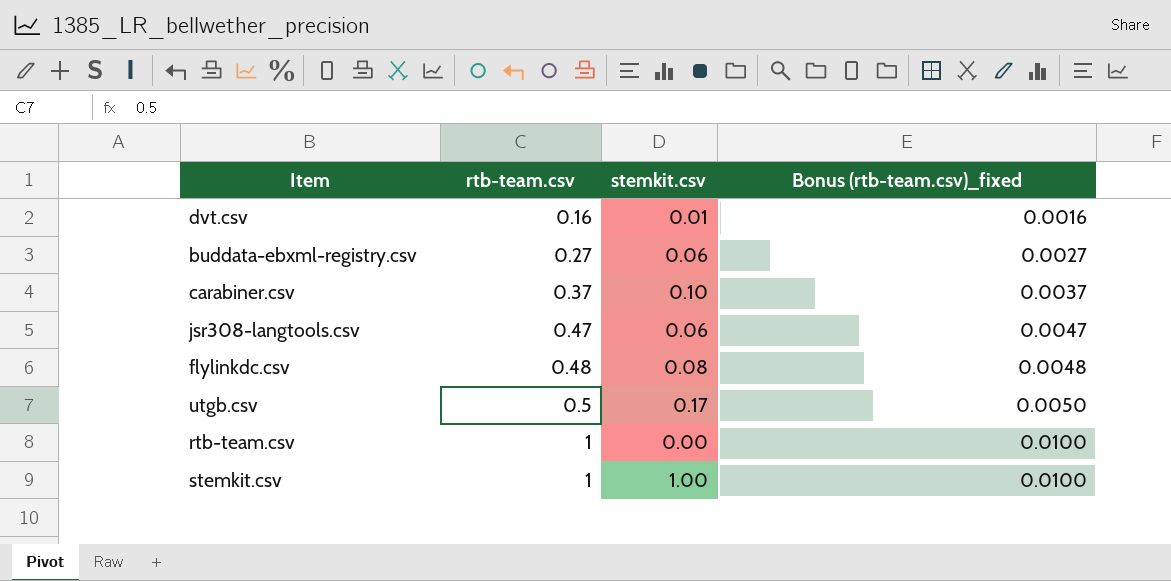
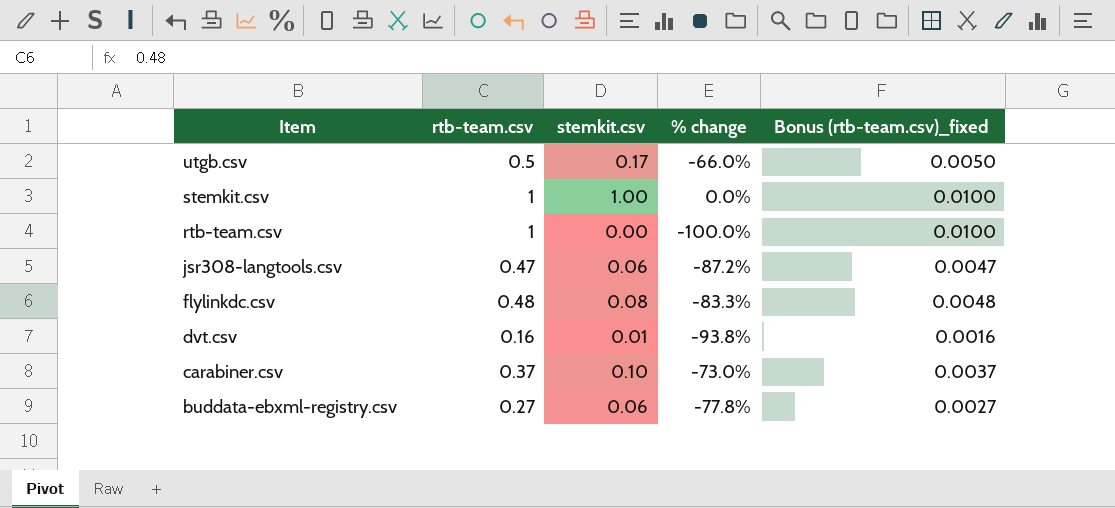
row order: rtb-team.csv ascending -> Item descending
column % change | formula: none -> ([stemkit.csv] - [rtb-team.csv]) / [rtb-team.csv]

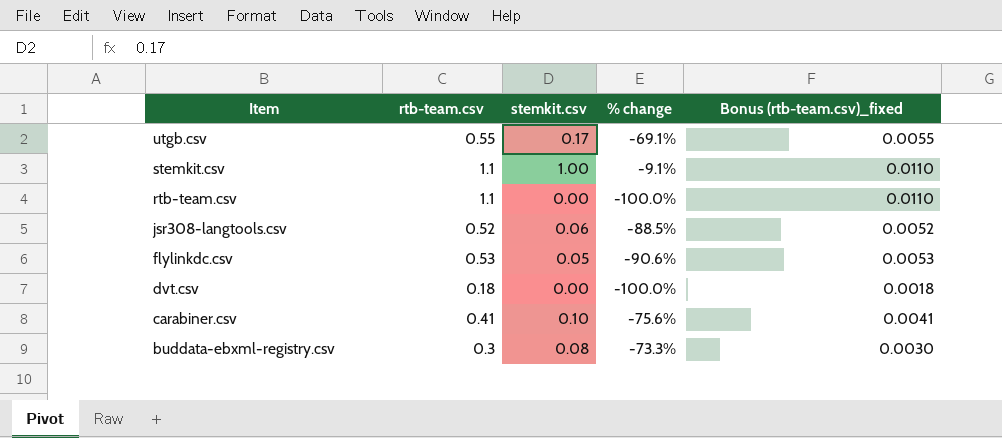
utgb.csv | rtb-team.csv: 0.5 -> 0.55
utgb.csv | % change: -66.0% -> -69.1%
utgb.csv | Bonus (rtb-team.csv)_fixed: 0.0050 -> 0.0055
stemkit.csv | rtb-team.csv: 1 -> 1.1
stemkit.csv | % change: 0.0% -> -9.1%
stemkit.csv | Bonus (rtb-team.csv)_fixed: 0.0100 -> 0.0110
rtb-team.csv | rtb-team.csv: 1 -> 1.1
rtb-team.csv | Bonus (rtb-team.csv)_fixed: 0.0100 -> 0.0110
jsr308-langtools.csv | rtb-team.csv: 0.47 -> 0.52
jsr308-langtools.csv | % change: -87.2% -> -88.5%
jsr308-langtools.csv | Bonus (rtb-team.csv)_fixed: 0.0047 -> 0.0052
flylinkdc.csv | rtb-team.csv: 0.48 -> 0.53
flylinkdc.csv | stemkit.csv: 0.08 -> 0.05
flylinkdc.csv | % change: -83.3% -> -90.6%
flylinkdc.csv | Bonus (rtb-team.csv)_fixed: 0.0048 -> 0.0053
dvt.csv | rtb-team.csv: 0.16 -> 0.18
dvt.csv | stemkit.csv: 0.01 -> 0.00
dvt.csv | % change: -93.8% -> -100.0%
dvt.csv | Bonus (rtb-team.csv)_fixed: 0.0016 -> 0.0018
carabiner.csv | rtb-team.csv: 0.37 -> 0.41
carabiner.csv | % change: -73.0% -> -75.6%
carabiner.csv | Bonus (rtb-team.csv)_fixed: 0.0037 -> 0.0041
buddata-ebxml-registry.csv | rtb-team.csv: 0.27 -> 0.3
buddata-ebxml-registry.csv | stemkit.csv: 0.06 -> 0.08
buddata-ebxml-registry.csv | % change: -77.8% -> -73.3%
buddata-ebxml-registry.csv | Bonus (rtb-team.csv)_fixed: 0.0027 -> 0.0030

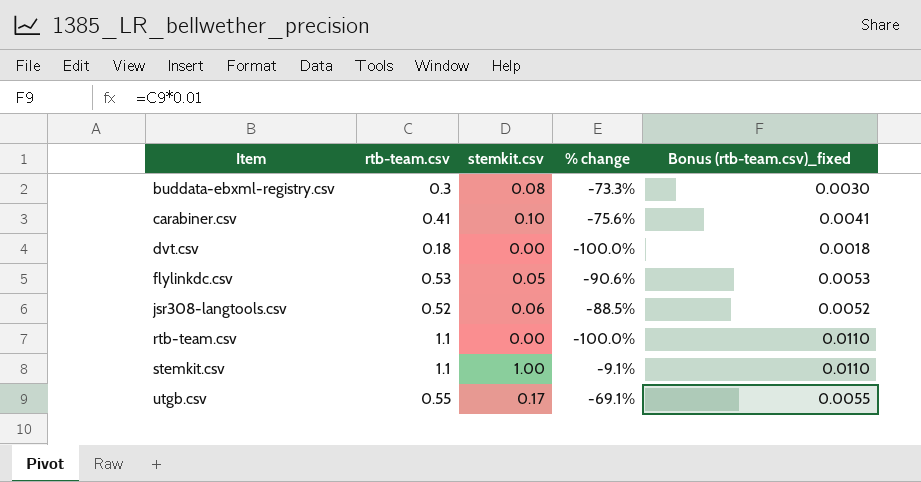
row order: Item descending -> Item ascending

